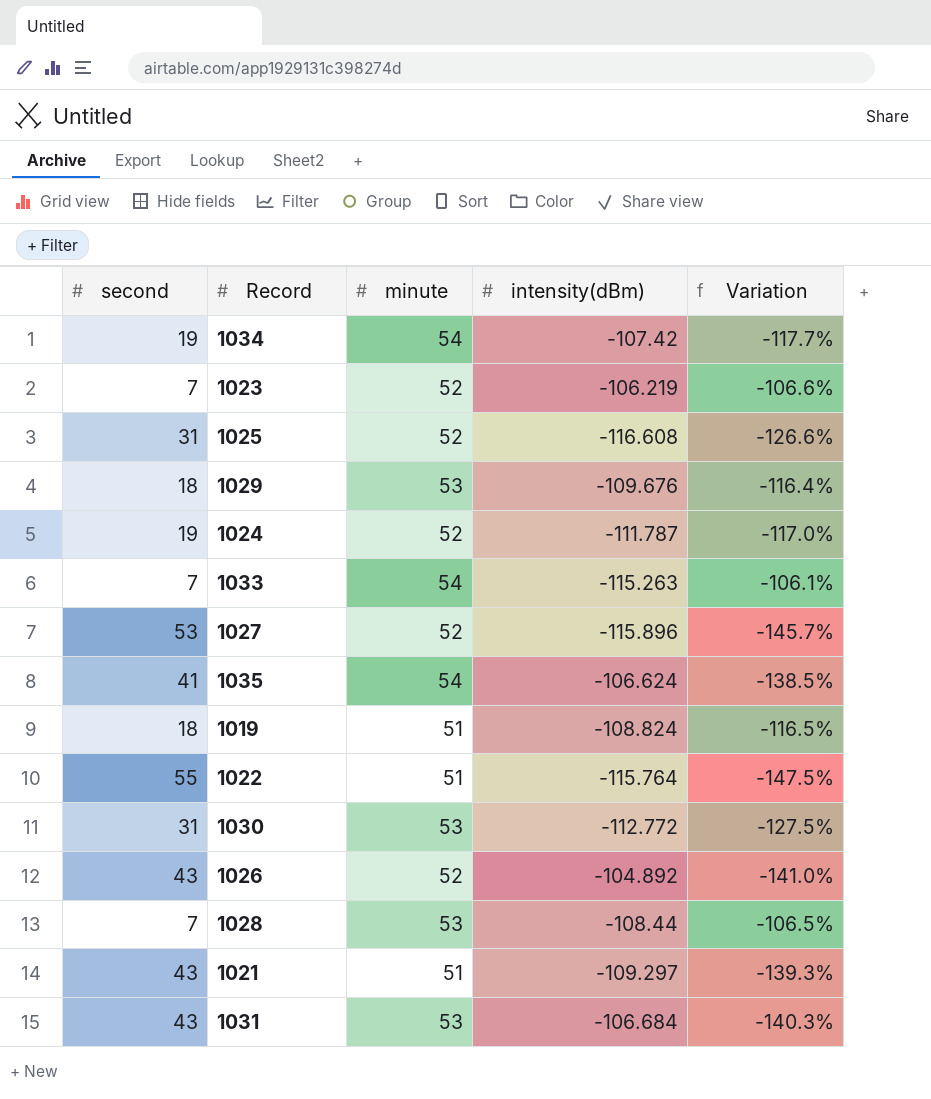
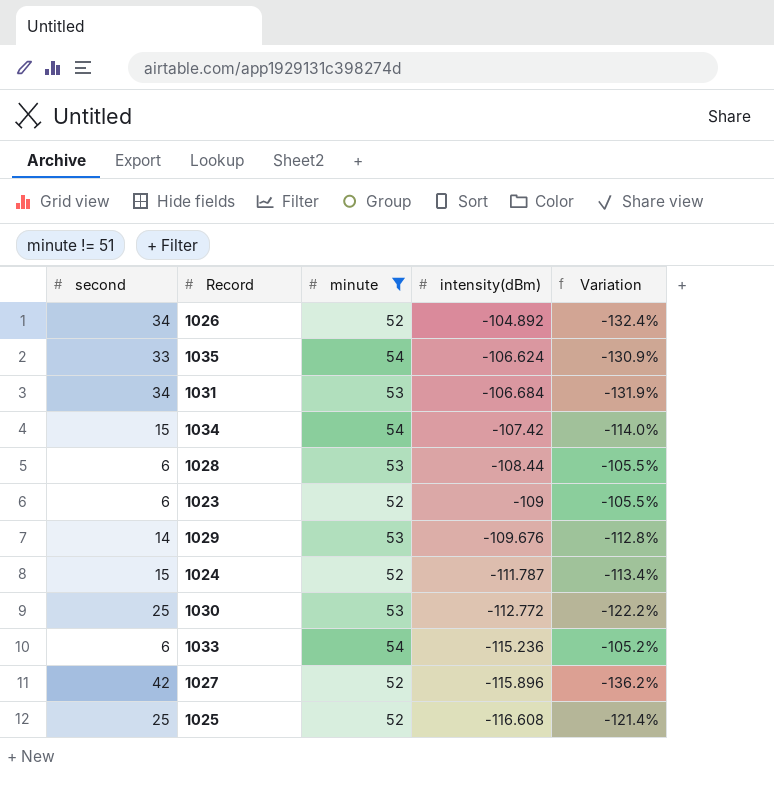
filter: none -> minute != 51
row order: none -> intensity(dBm) descending
1026 | second: 43 -> 34
1026 | Variation: -141.0% -> -132.4%
1035 | second: 41 -> 33
1035 | Variation: -138.5% -> -130.9%
1031 | second: 43 -> 34
1031 | Variation: -140.3% -> -131.9%
1034 | second: 19 -> 15
1034 | Variation: -117.7% -> -114.0%
1028 | second: 7 -> 6
1028 | Variation: -106.5% -> -105.5%
1023 | second: 7 -> 6
1023 | intensity(dBm): -106.219 -> -109
1023 | Variation: -106.6% -> -105.5%
1029 | second: 18 -> 14
1029 | Variation: -116.4% -> -112.8%
1024 | second: 19 -> 15
1024 | Variation: -117.0% -> -113.4%
1030 | second: 31 -> 25
1030 | Variation: -127.5% -> -122.2%
1033 | second: 7 -> 6
1033 | intensity(dBm): -115.263 -> -115.236
1033 | Variation: -106.1% -> -105.2%
1027 | second: 53 -> 42
1027 | Variation: -145.7% -> -136.2%
1025 | second: 31 -> 25
1025 | Variation: -126.6% -> -121.4%

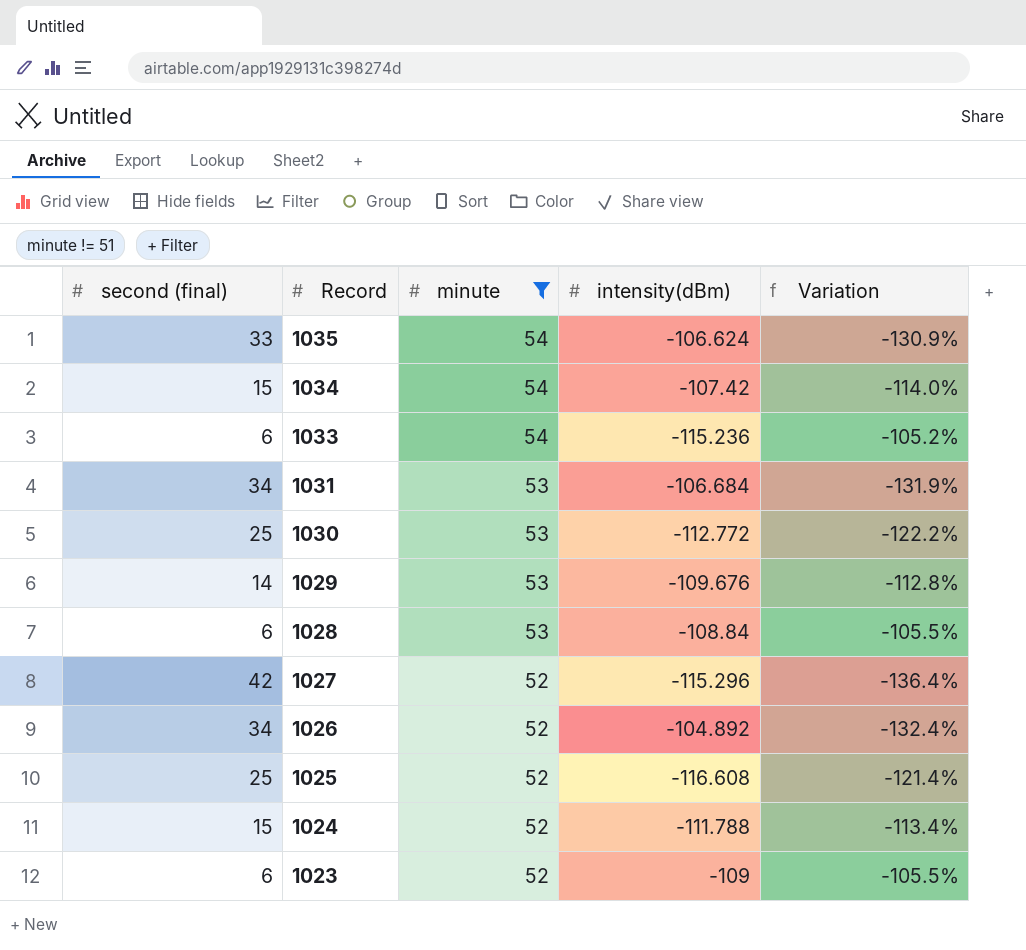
row order: intensity(dBm) descending -> Record descending
column name: second -> second (final)
1028 | intensity(dBm): -108.44 -> -108.84
1027 | intensity(dBm): -115.896 -> -115.296
1027 | Variation: -136.2% -> -136.4%
1024 | intensity(dBm): -111.787 -> -111.788

